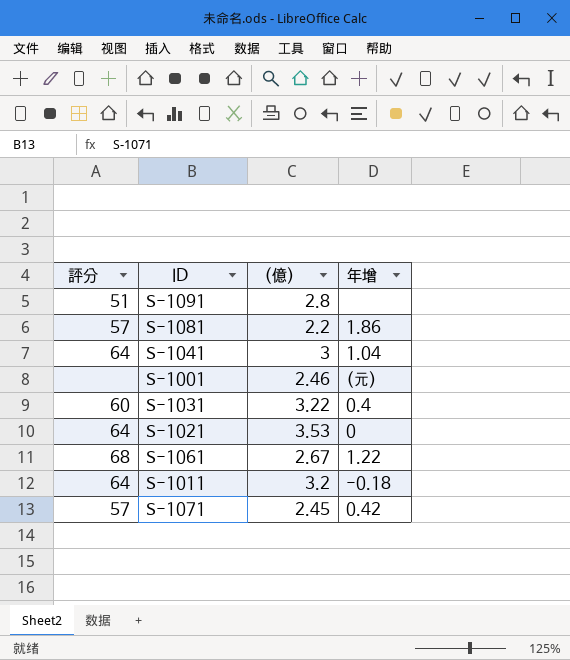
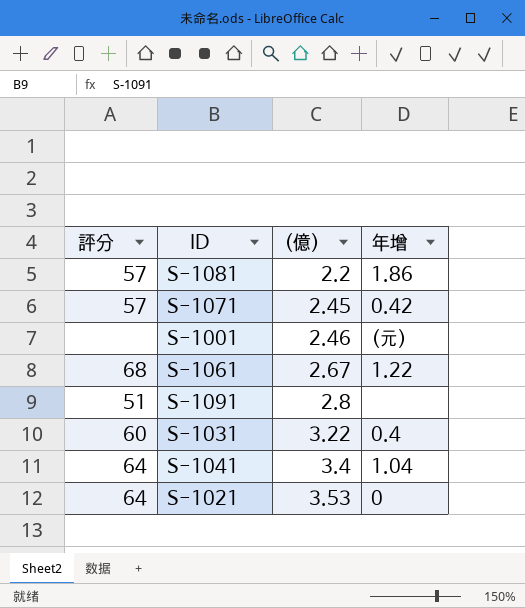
row order: none -> (億) ascending
row S-1011: 64 | 3.2 | -0.18 -> none
S-1041 | (億): 3 -> 3.4

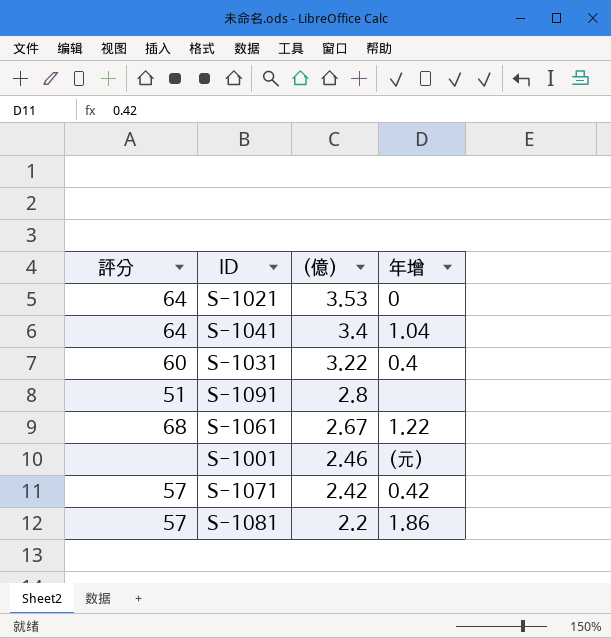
row order: (億) ascending -> (億) descending
S-1071 | (億): 2.45 -> 2.42

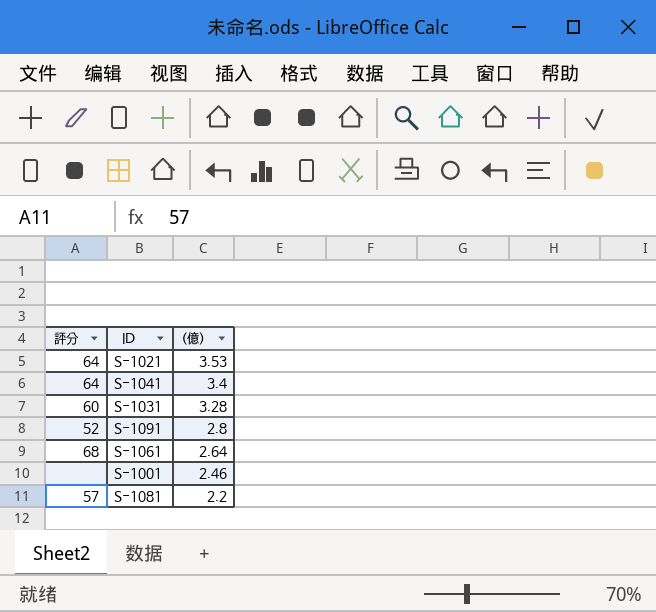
column 年增 | position: 4 -> none
row S-1071: 57 | 2.42 | 0.42 -> none
S-1031 | (億): 3.22 -> 3.28
S-1091 | 評分: 51 -> 52
S-1061 | (億): 2.67 -> 2.64

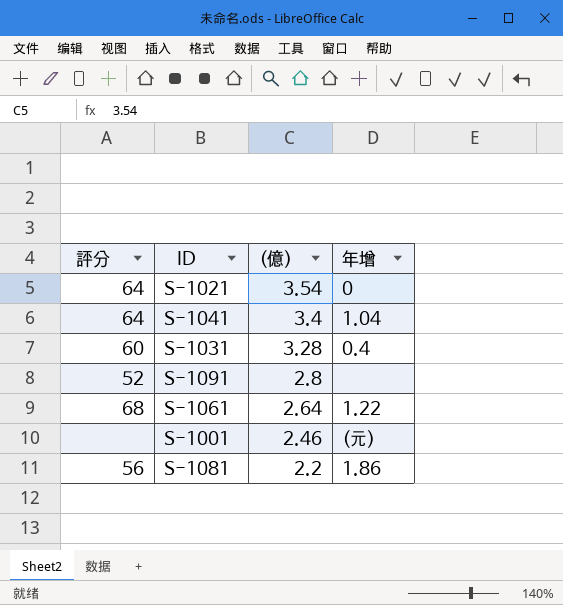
column 年增 | position: none -> 4
S-1021 | (億): 3.53 -> 3.54
S-1081 | 評分: 57 -> 56

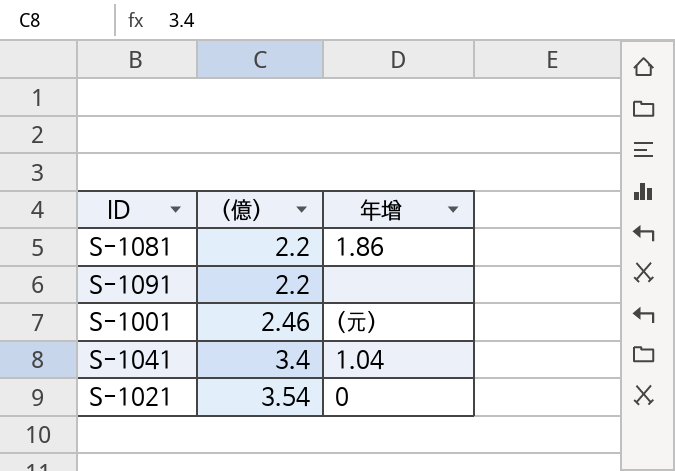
row order: (億) descending -> (億) ascending
column 評分 | position: 1 -> none
row S-1031: 60 | 3.28 | 0.4 -> none
row S-1061: 68 | 2.64 | 1.22 -> none
S-1091 | (億): 2.8 -> 2.2

